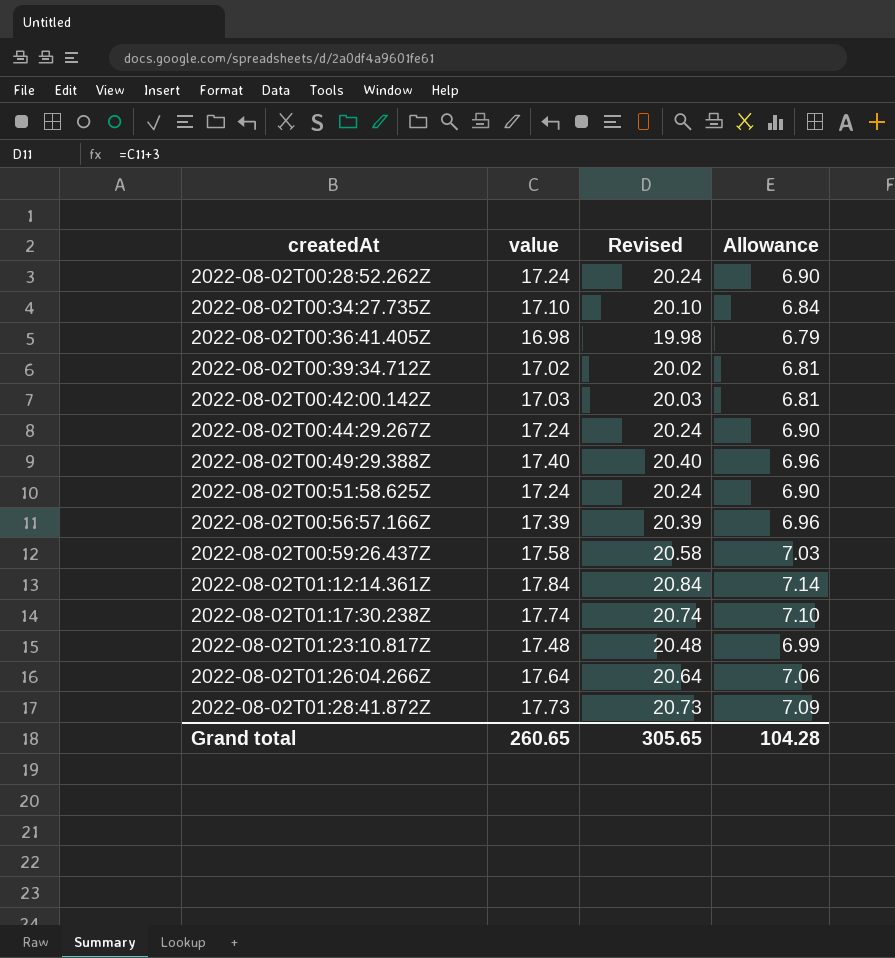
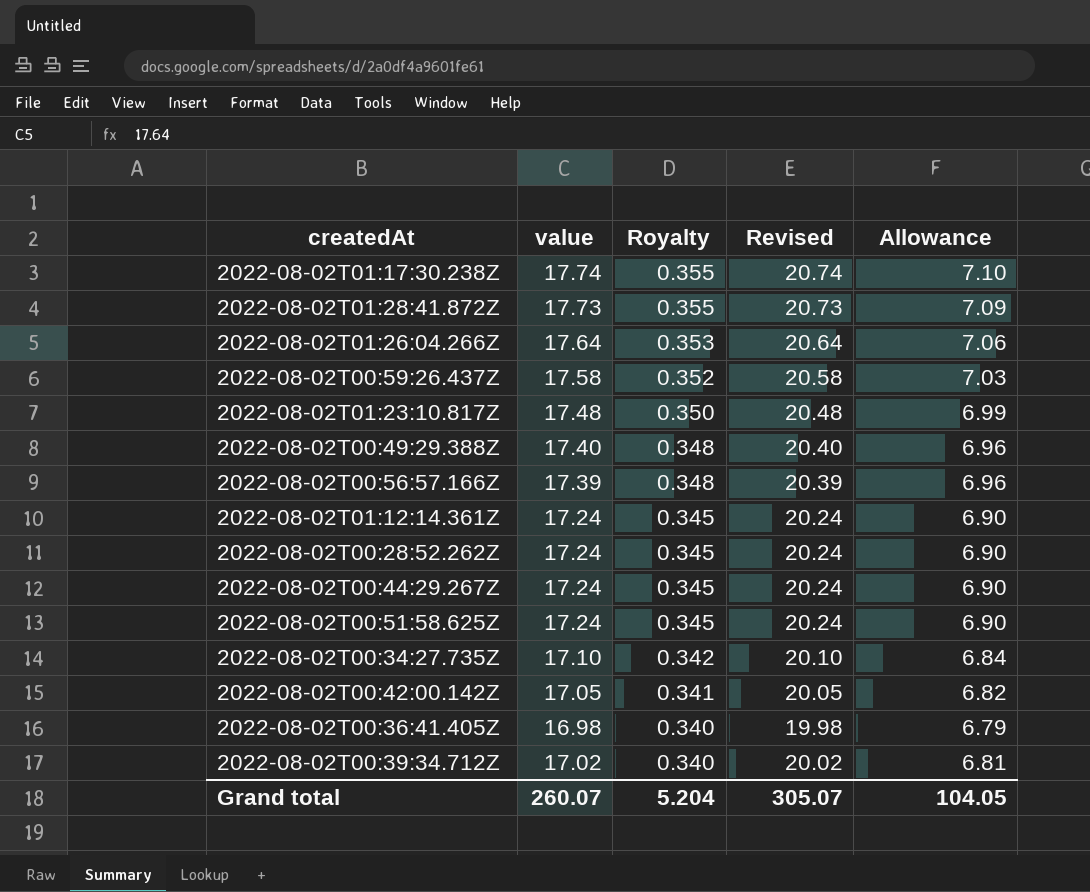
row order: createdAt ascending -> Royalty descending
column Royalty | formula: none -> [value] * 0.02
2022-08-02T01:12:14.361Z | value: 17.84 -> 17.24
2022-08-02T01:12:14.361Z | Revised: 20.84 -> 20.24
2022-08-02T01:12:14.361Z | Allowance: 7.14 -> 6.90
2022-08-02T00:42:00.142Z | value: 17.03 -> 17.05
2022-08-02T00:42:00.142Z | Revised: 20.03 -> 20.05
2022-08-02T00:42:00.142Z | Allowance: 6.81 -> 6.82
Grand total | value: 260.65 -> 260.07
Grand total | Revised: 305.65 -> 305.07
Grand total | Allowance: 104.28 -> 104.05

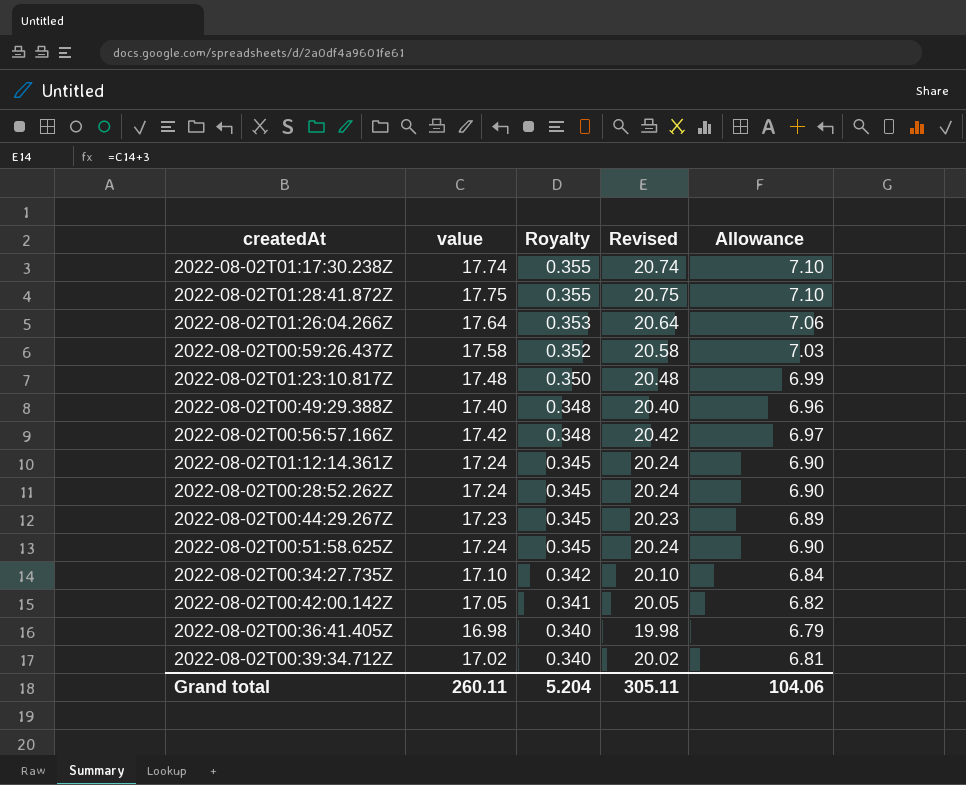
2022-08-02T01:28:41.872Z | value: 17.73 -> 17.75
2022-08-02T01:28:41.872Z | Revised: 20.73 -> 20.75
2022-08-02T01:28:41.872Z | Allowance: 7.09 -> 7.10
2022-08-02T00:56:57.166Z | value: 17.39 -> 17.42
2022-08-02T00:56:57.166Z | Revised: 20.39 -> 20.42
2022-08-02T00:56:57.166Z | Allowance: 6.96 -> 6.97
2022-08-02T00:44:29.267Z | value: 17.24 -> 17.23
2022-08-02T00:44:29.267Z | Revised: 20.24 -> 20.23
2022-08-02T00:44:29.267Z | Allowance: 6.90 -> 6.89
Grand total | value: 260.07 -> 260.11
Grand total | Revised: 305.07 -> 305.11
Grand total | Allowance: 104.05 -> 104.06

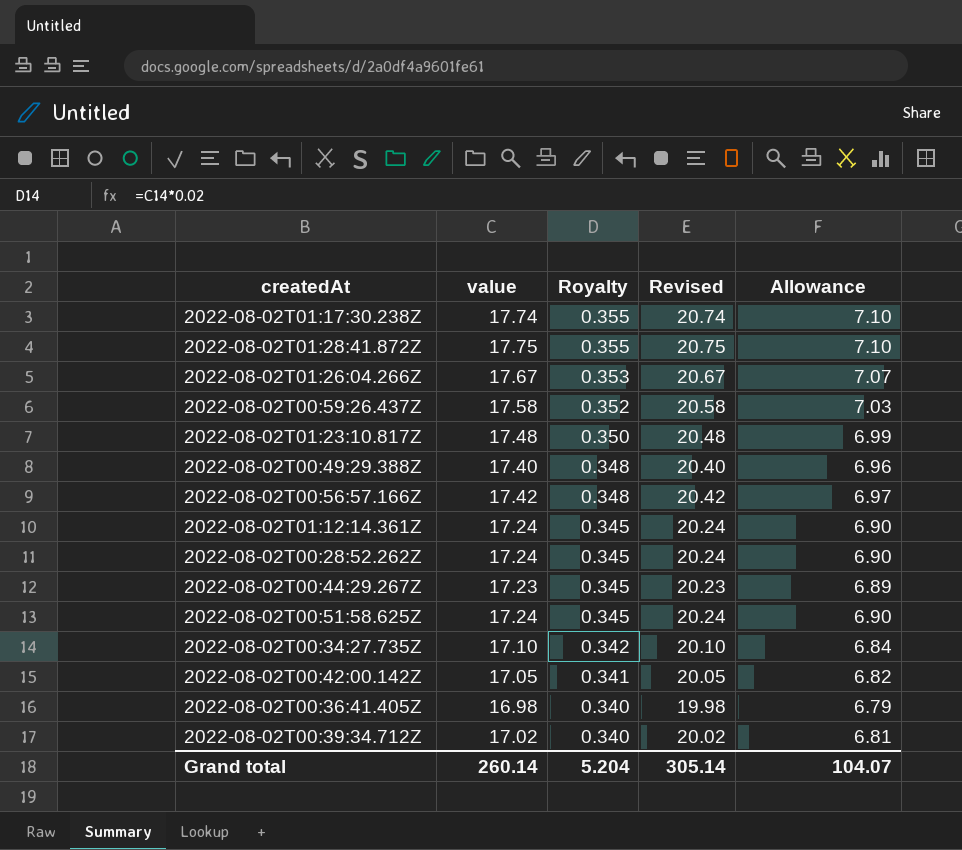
2022-08-02T01:26:04.266Z | value: 17.64 -> 17.67
2022-08-02T01:26:04.266Z | Revised: 20.64 -> 20.67
2022-08-02T01:26:04.266Z | Allowance: 7.06 -> 7.07
Grand total | value: 260.11 -> 260.14
Grand total | Revised: 305.11 -> 305.14
Grand total | Allowance: 104.06 -> 104.07

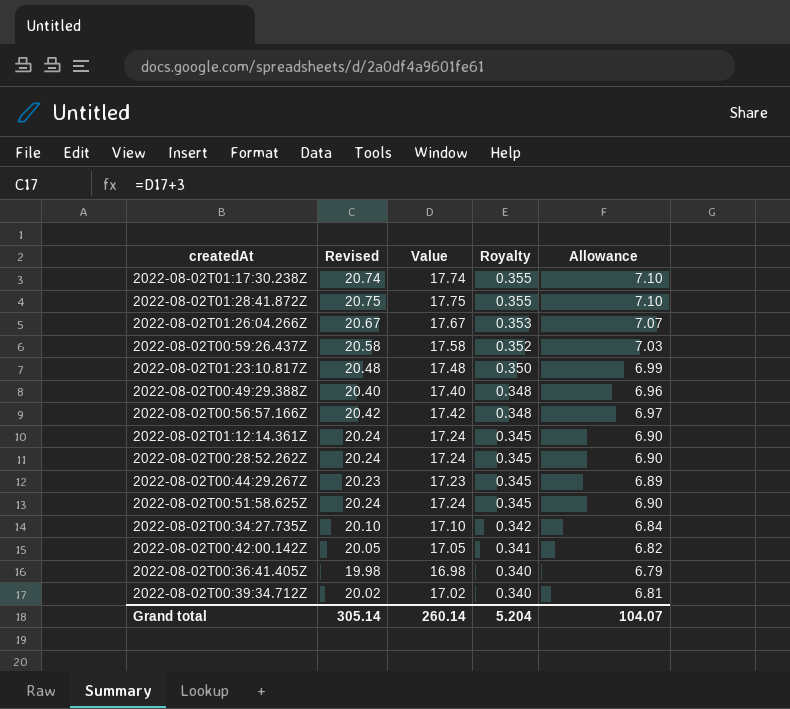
column Revised | position: 4 -> 2
column name: value -> Value

